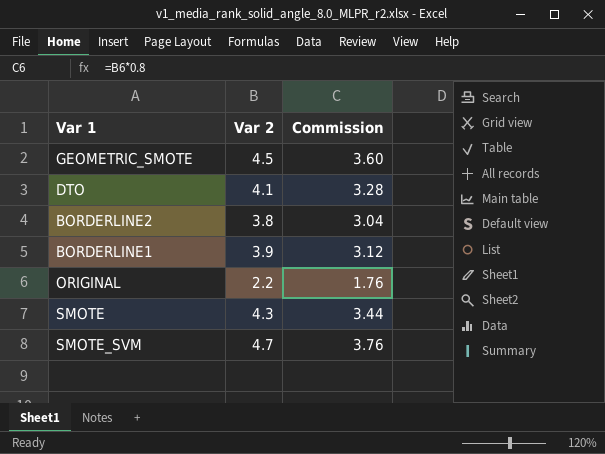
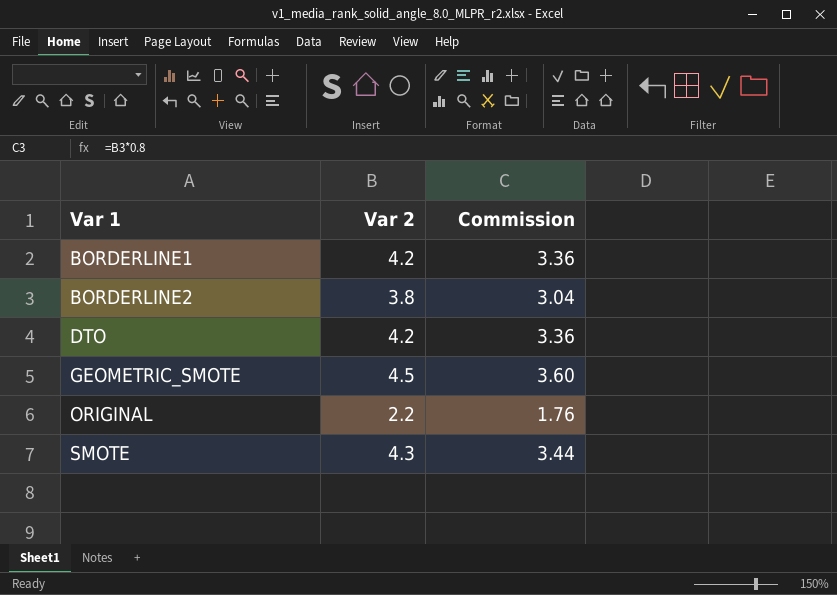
row order: none -> Var 1 ascending
row SMOTE_SVM: 4.7 | 3.76 -> none
BORDERLINE1 | Var 2: 3.9 -> 4.2
BORDERLINE1 | Commission: 3.12 -> 3.36
DTO | Var 2: 4.1 -> 4.2
DTO | Commission: 3.28 -> 3.36

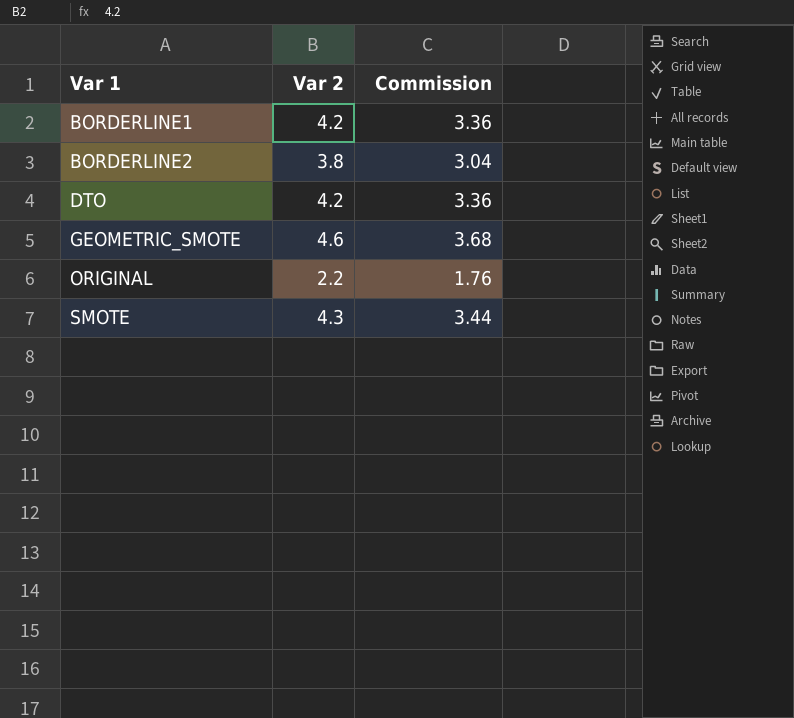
GEOMETRIC_SMOTE | Var 2: 4.5 -> 4.6
GEOMETRIC_SMOTE | Commission: 3.60 -> 3.68

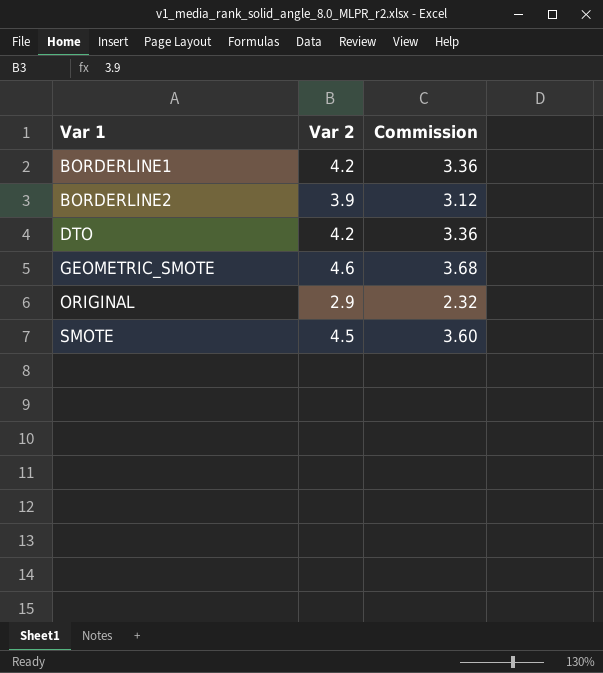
BORDERLINE2 | Var 2: 3.8 -> 3.9
BORDERLINE2 | Commission: 3.04 -> 3.12
ORIGINAL | Var 2: 2.2 -> 2.9
ORIGINAL | Commission: 1.76 -> 2.32
SMOTE | Var 2: 4.3 -> 4.5
SMOTE | Commission: 3.44 -> 3.60

